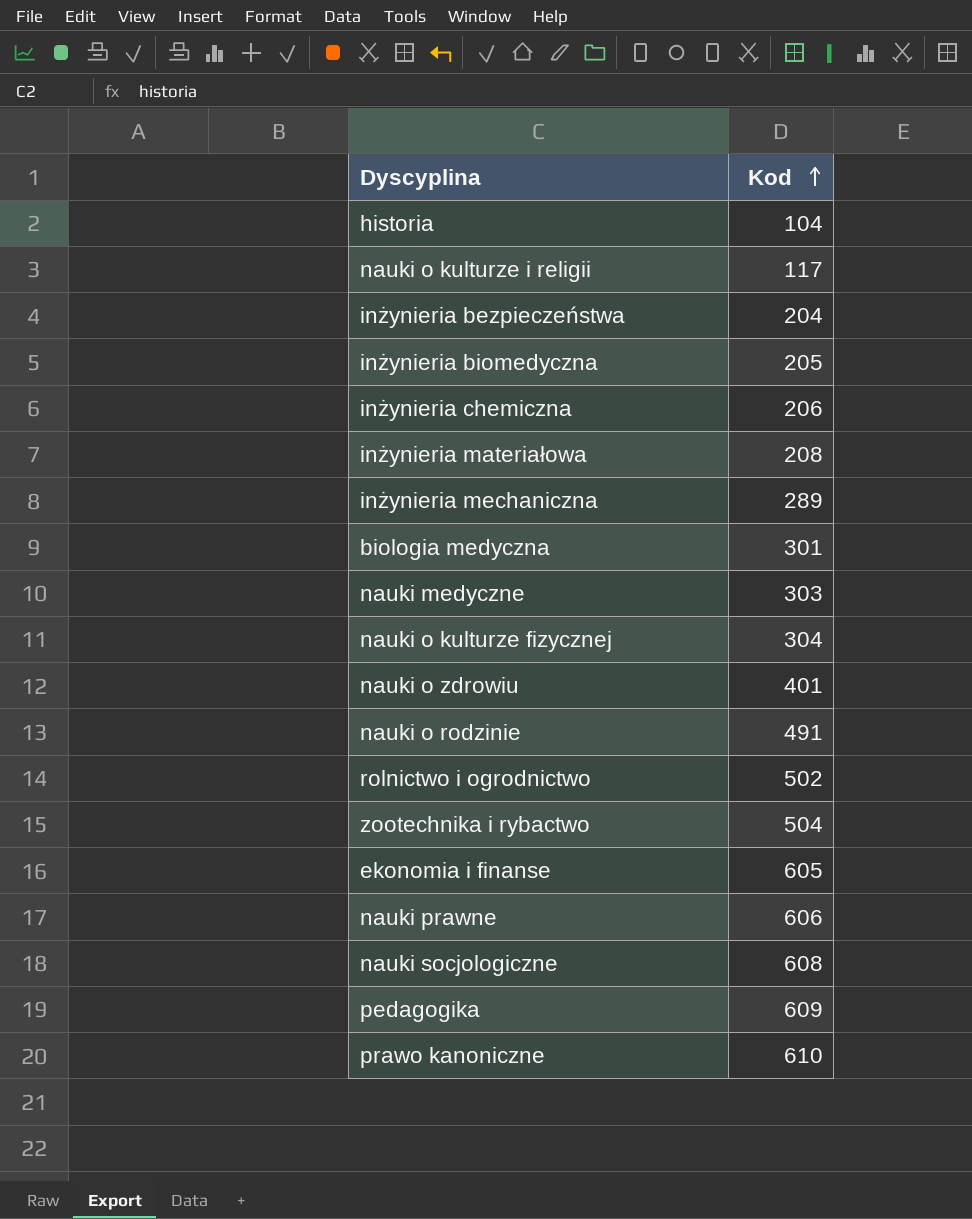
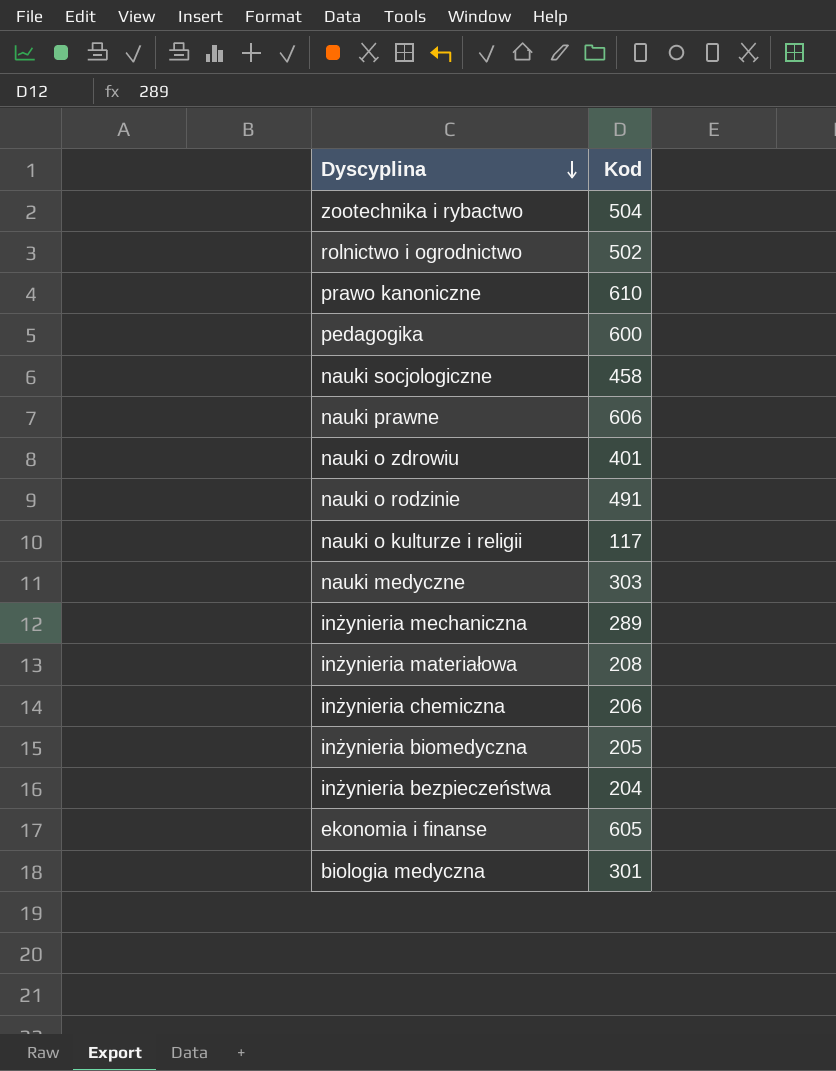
row order: Kod ascending -> Dyscyplina descending
row historia: 104 -> none
row nauki o kulturze fizycznej: 304 -> none
pedagogika | Kod: 609 -> 600
nauki socjologiczne | Kod: 608 -> 458

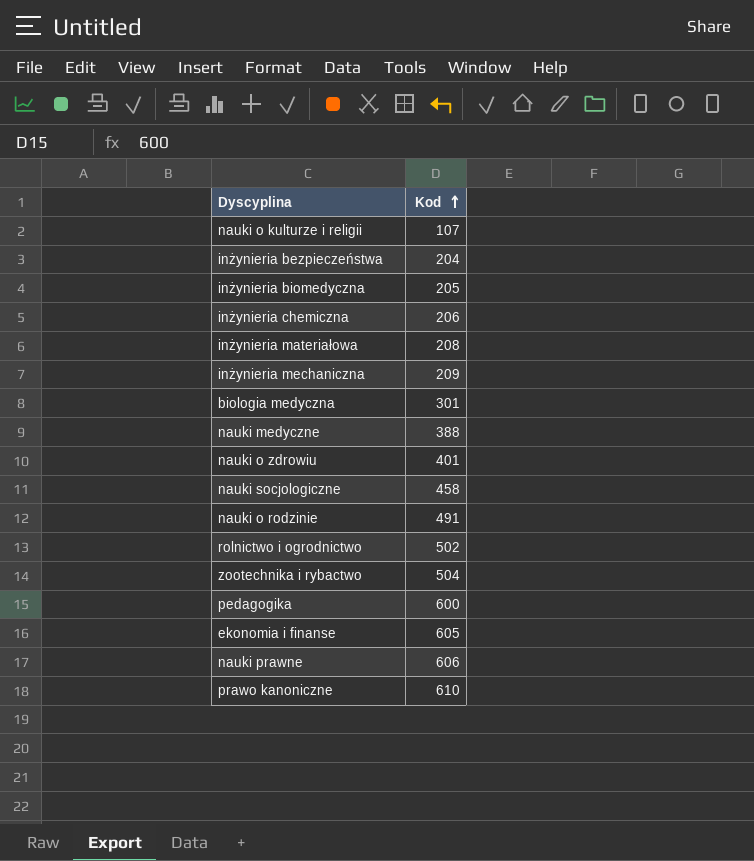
row order: Dyscyplina descending -> Kod ascending
nauki o kulturze i religii | Kod: 117 -> 107
inżynieria mechaniczna | Kod: 289 -> 209
nauki medyczne | Kod: 303 -> 388

